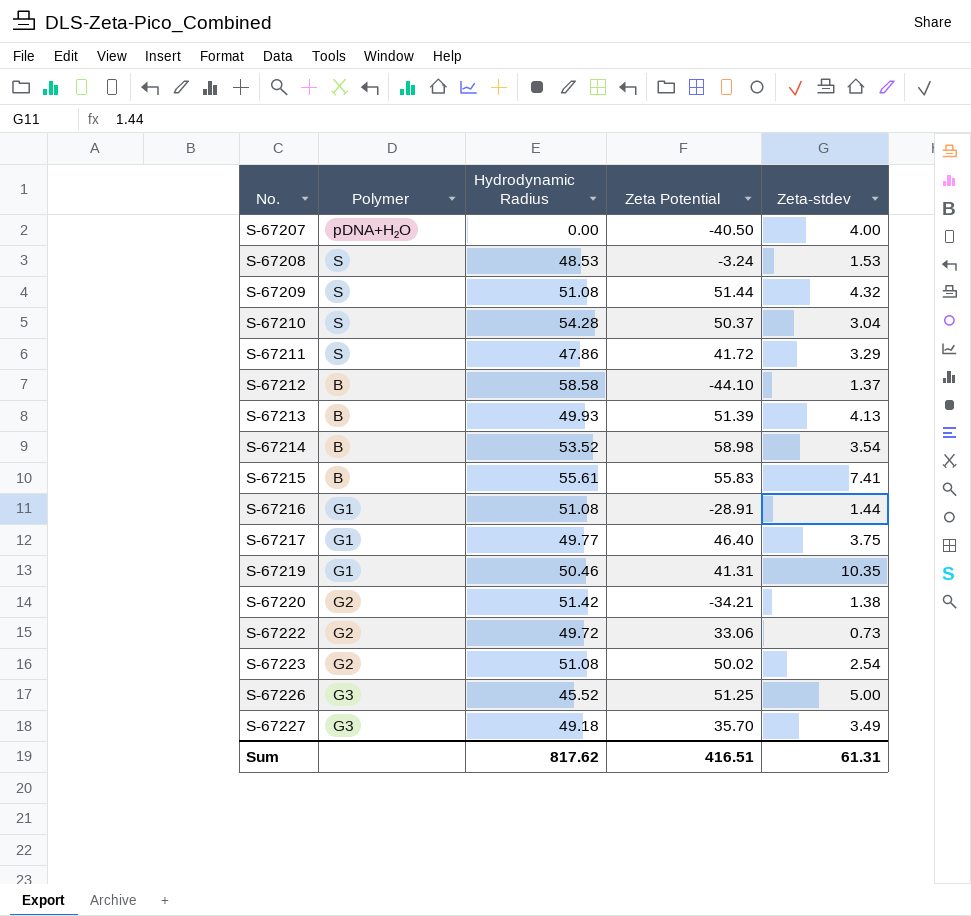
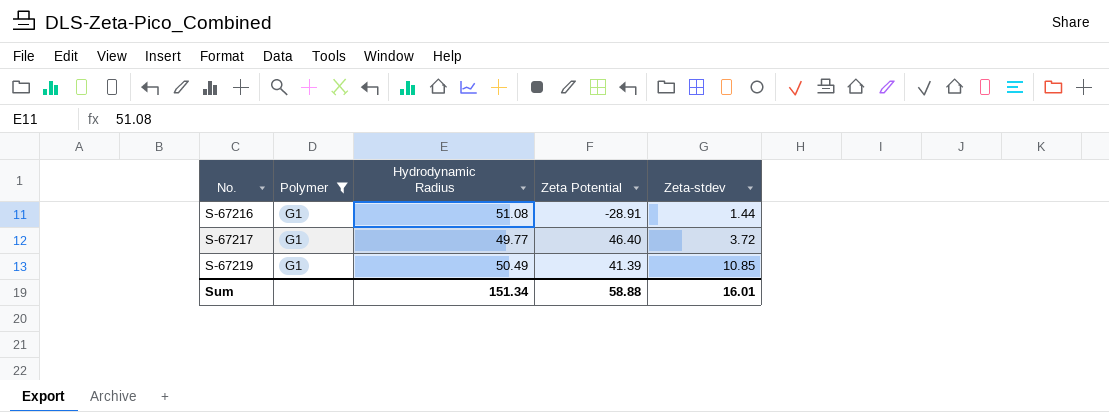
filter: none -> Polymer = G1
S-67217 | Zeta-stdev: 3.75 -> 3.72
S-67219 | Hydrodynamic Radius: 50.46 -> 50.49
S-67219 | Zeta Potential: 41.31 -> 41.39
S-67219 | Zeta-stdev: 10.35 -> 10.85
Sum | Hydrodynamic Radius: 817.62 -> 151.34
Sum | Zeta Potential: 416.51 -> 58.88
Sum | Zeta-stdev: 61.31 -> 16.01

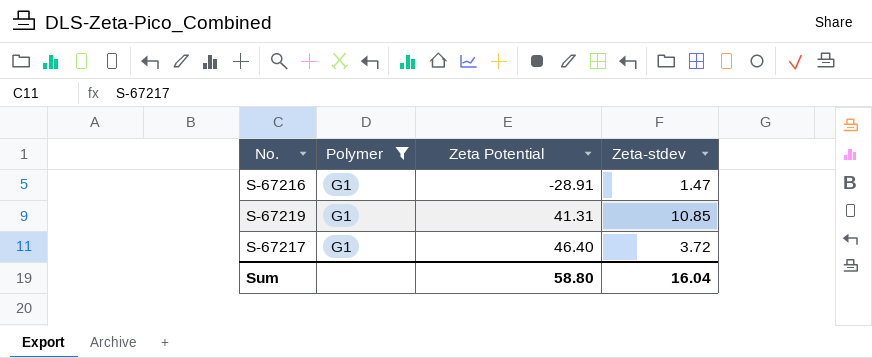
row order: No. ascending -> Zeta Potential ascending
column Hydrodynamic Radius | position: 3 -> none
S-67216 | Zeta-stdev: 1.44 -> 1.47
S-67219 | Zeta Potential: 41.39 -> 41.31
Sum | Zeta Potential: 58.88 -> 58.80
Sum | Zeta-stdev: 16.01 -> 16.04

